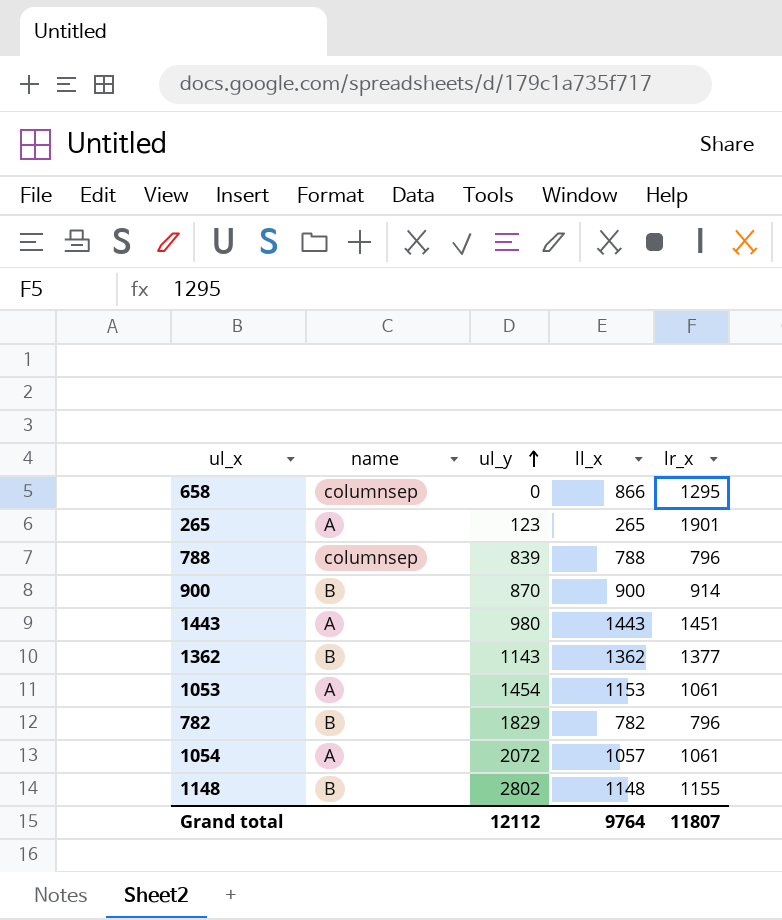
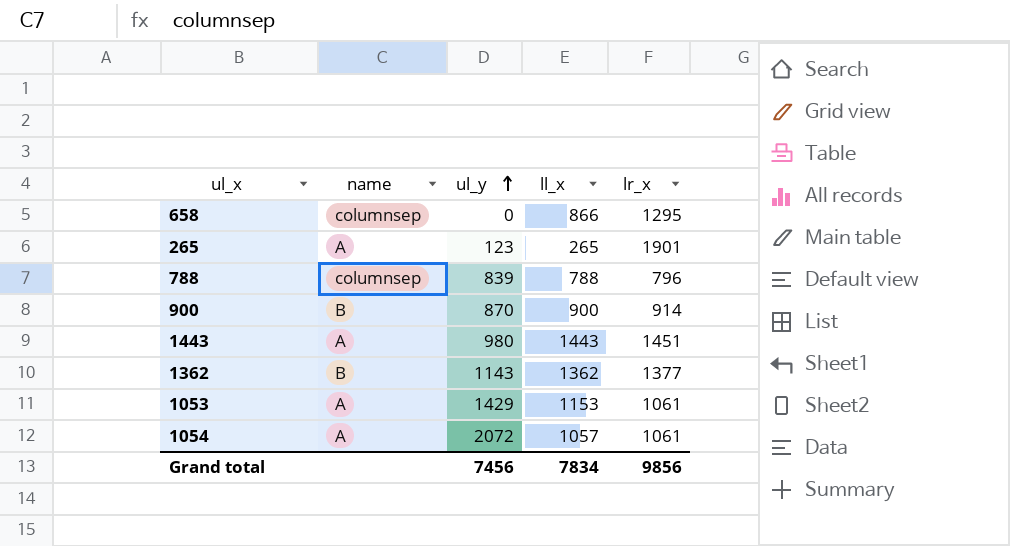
row 782: B | 1829 | 782 | 796 -> none
row 1148: B | 2802 | 1148 | 1155 -> none
1053 | ul_y: 1454 -> 1429
Grand total | ul_y: 12112 -> 7456
Grand total | ll_x: 9764 -> 7834
Grand total | lr_x: 11807 -> 9856

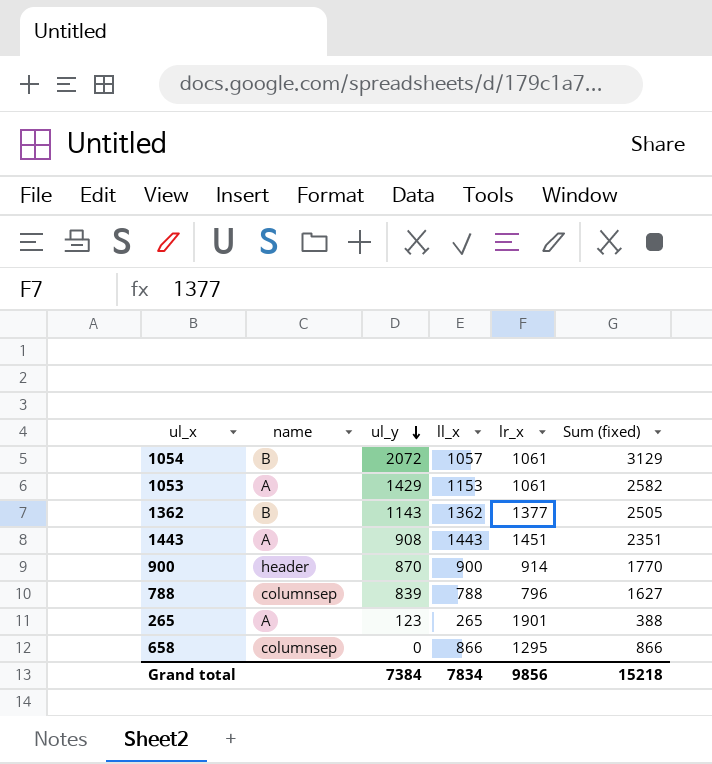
row order: ul_y ascending -> ul_y descending
column Sum (fixed) | formula: none -> [ul_y] + [ll_x]
1054 | name: A -> B
1443 | ul_y: 980 -> 908
900 | name: B -> header
Grand total | ul_y: 7456 -> 7384

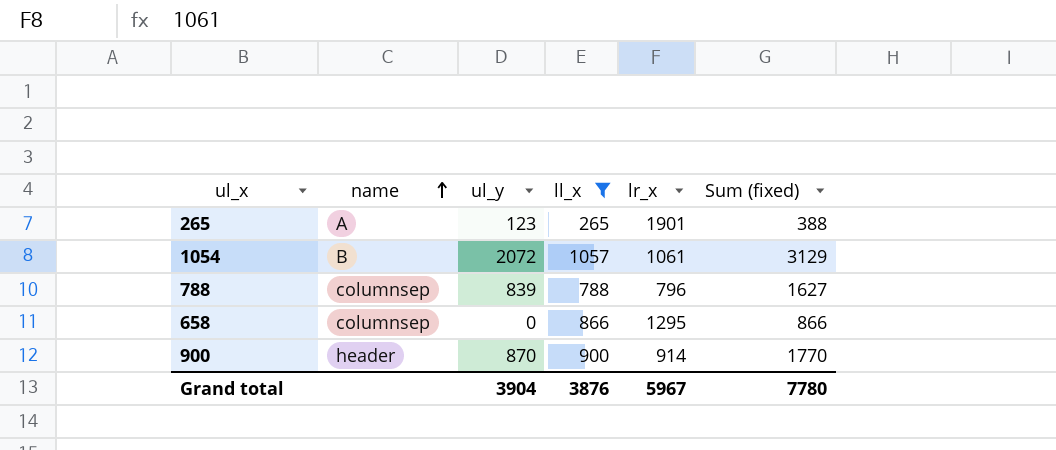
filter: none -> ll_x <= 1057
row order: ul_y descending -> name ascending
Grand total | ul_y: 7384 -> 3904
Grand total | ll_x: 7834 -> 3876
Grand total | lr_x: 9856 -> 5967
Grand total | Sum (fixed): 15218 -> 7780

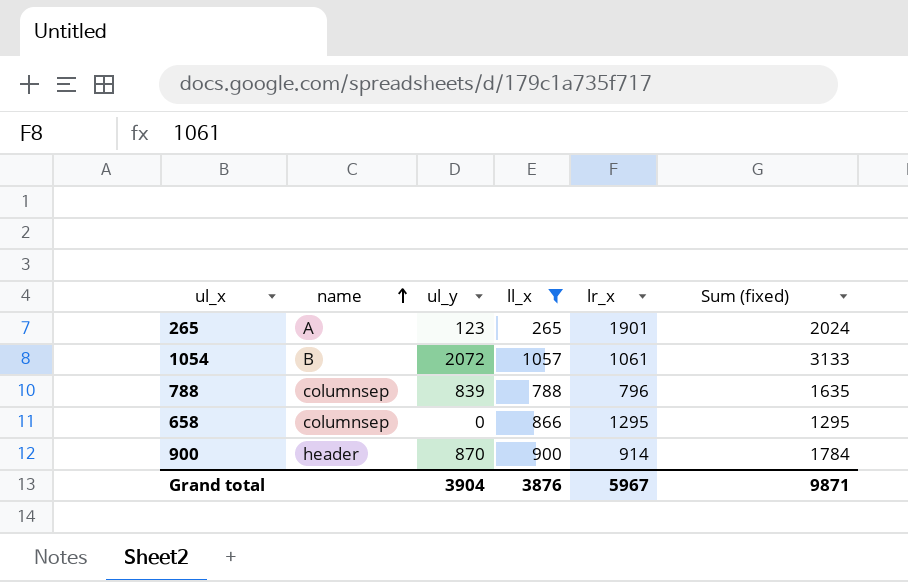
column Sum (fixed) | formula: [ul_y] + [ll_x] -> [ul_y] + [lr_x]
Grand total | Sum (fixed): 7780 -> 9871

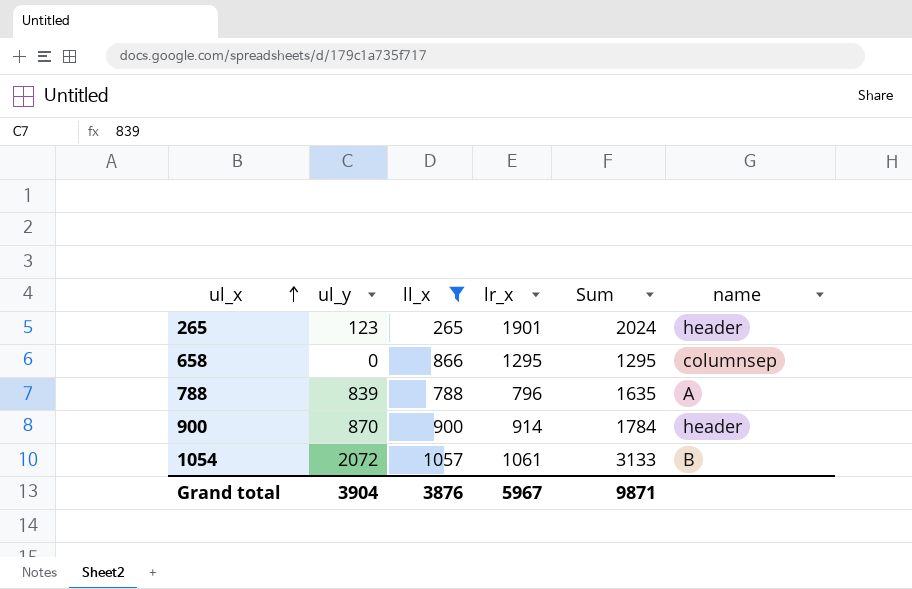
row order: name ascending -> ul_x ascending
column name: Sum (fixed) -> Sum
column name | position: 2 -> 6
265 | name: A -> header
788 | name: columnsep -> A

